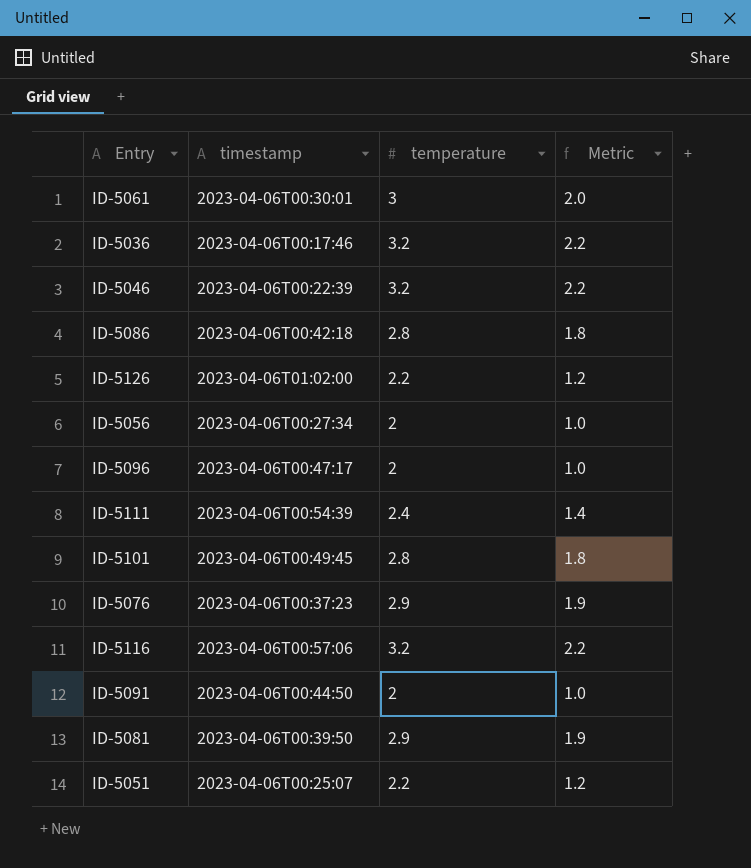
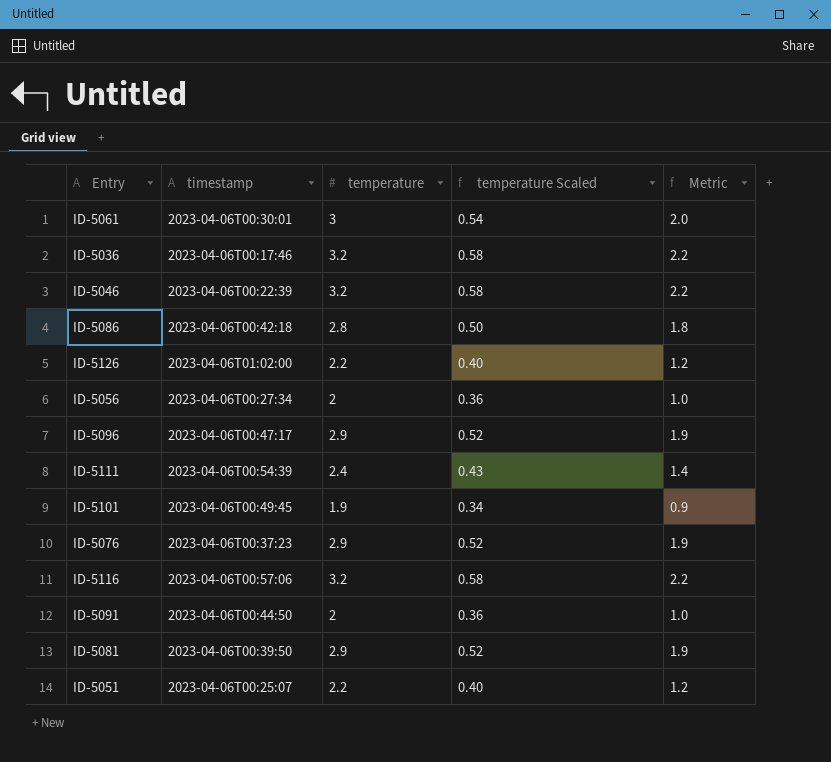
column temperature Scaled | formula: none -> [temperature] * 0.18
ID-5096 | temperature: 2 -> 2.9
ID-5096 | Metric: 1.0 -> 1.9
ID-5101 | temperature: 2.8 -> 1.9
ID-5101 | Metric: 1.8 -> 0.9

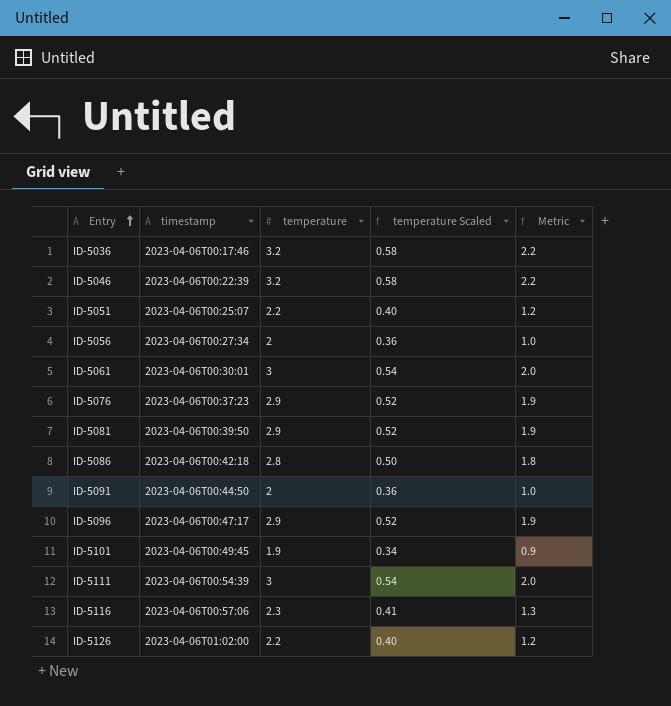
row order: none -> Entry ascending
ID-5111 | temperature: 2.4 -> 3
ID-5111 | temperature Scaled: 0.43 -> 0.54
ID-5111 | Metric: 1.4 -> 2.0
ID-5116 | temperature: 3.2 -> 2.3
ID-5116 | temperature Scaled: 0.58 -> 0.41
ID-5116 | Metric: 2.2 -> 1.3

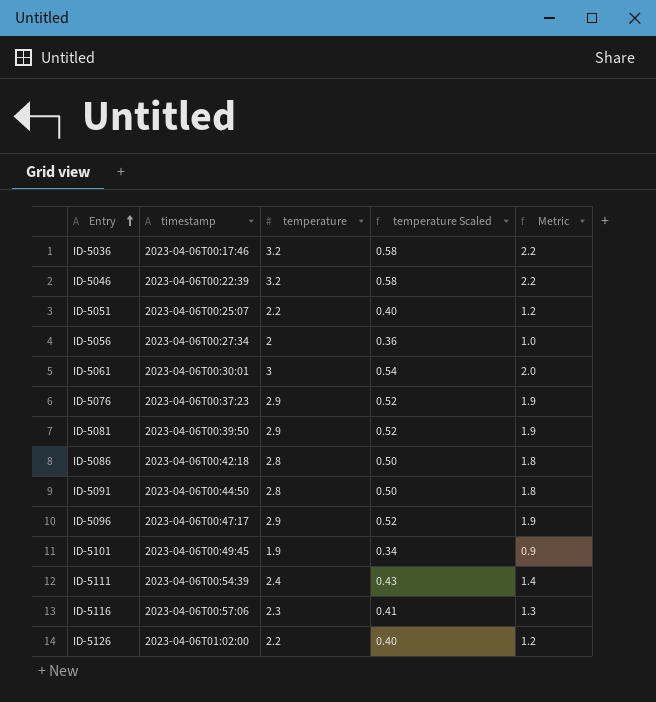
ID-5091 | temperature: 2 -> 2.8
ID-5091 | temperature Scaled: 0.36 -> 0.50
ID-5091 | Metric: 1.0 -> 1.8
ID-5111 | temperature: 3 -> 2.4
ID-5111 | temperature Scaled: 0.54 -> 0.43
ID-5111 | Metric: 2.0 -> 1.4

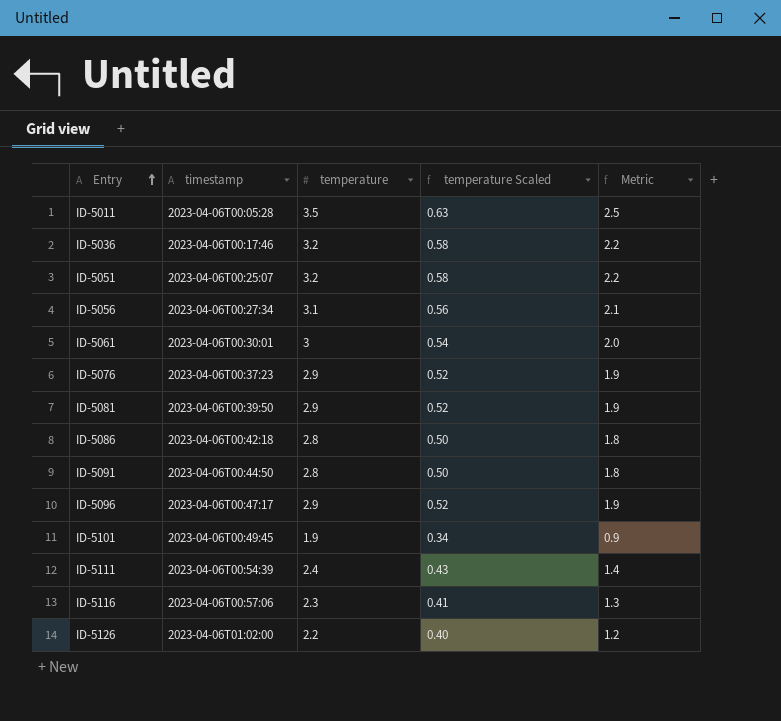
row ID-5046: 2023-04-06T00:22:39 | 3.2 | 0.58 | 2.2 -> none
row ID-5011: none -> 2023-04-06T00:05:28 | 3.5 | 0.63 | 2.5
ID-5051 | temperature: 2.2 -> 3.2
ID-5051 | temperature Scaled: 0.40 -> 0.58
ID-5051 | Metric: 1.2 -> 2.2
ID-5056 | temperature: 2 -> 3.1
ID-5056 | temperature Scaled: 0.36 -> 0.56
ID-5056 | Metric: 1.0 -> 2.1

